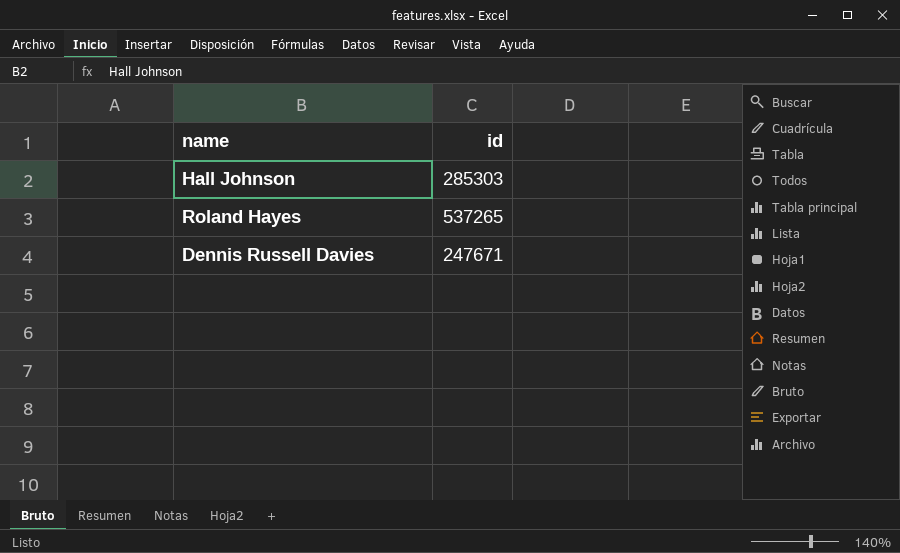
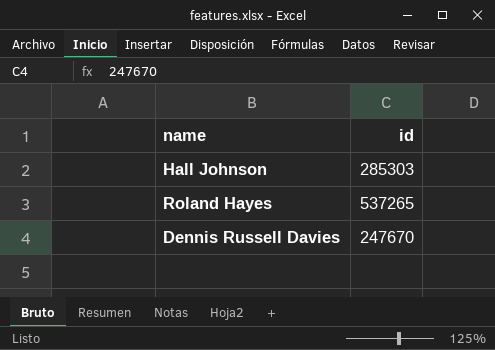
Dennis Russell Davies | id: 247671 -> 247670

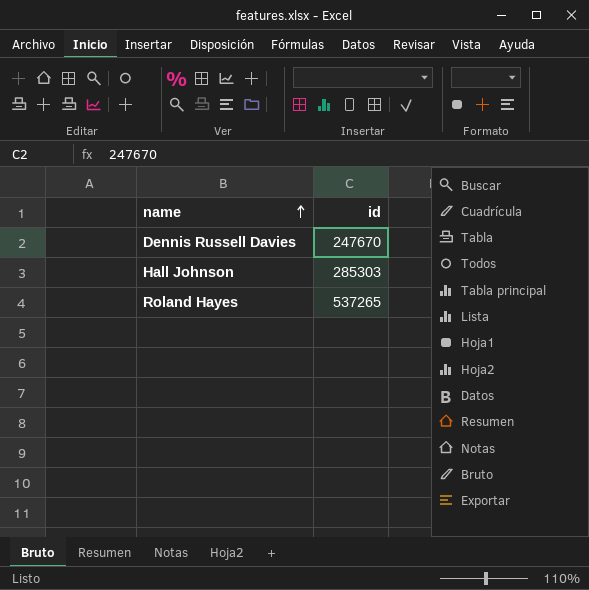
row order: none -> name ascending

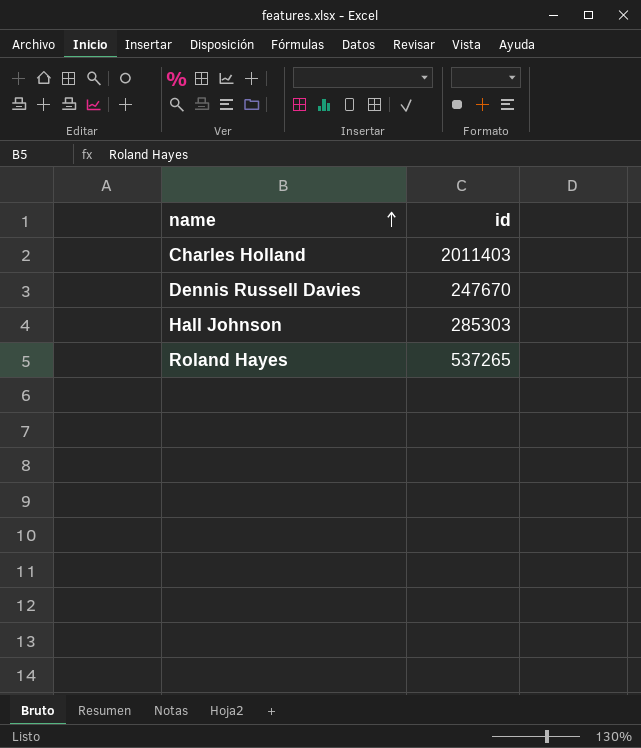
row Charles Holland: none -> 2011403

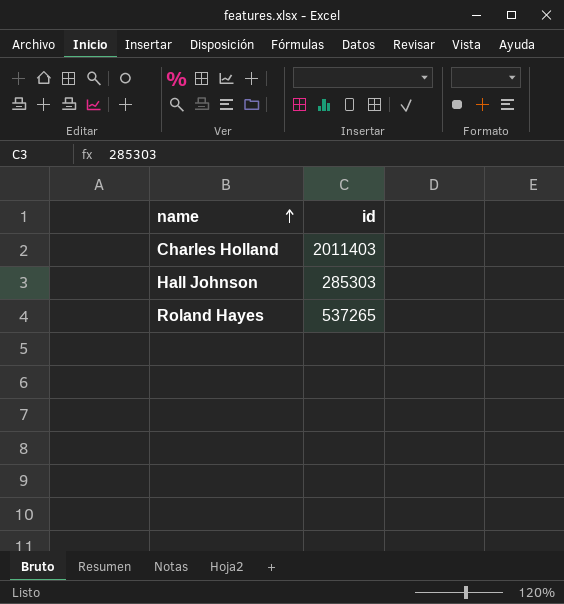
row Dennis Russell Davies: 247670 -> none

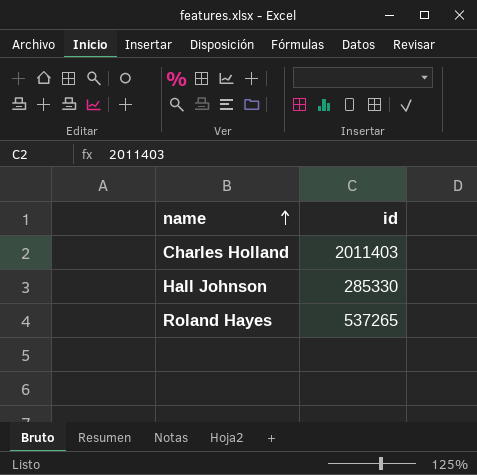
Hall Johnson | id: 285303 -> 285330

